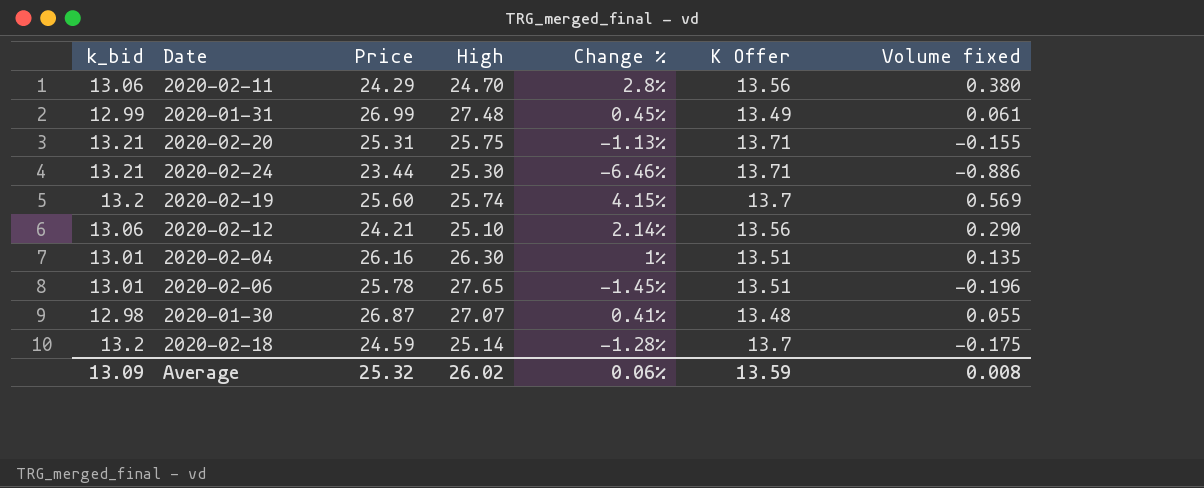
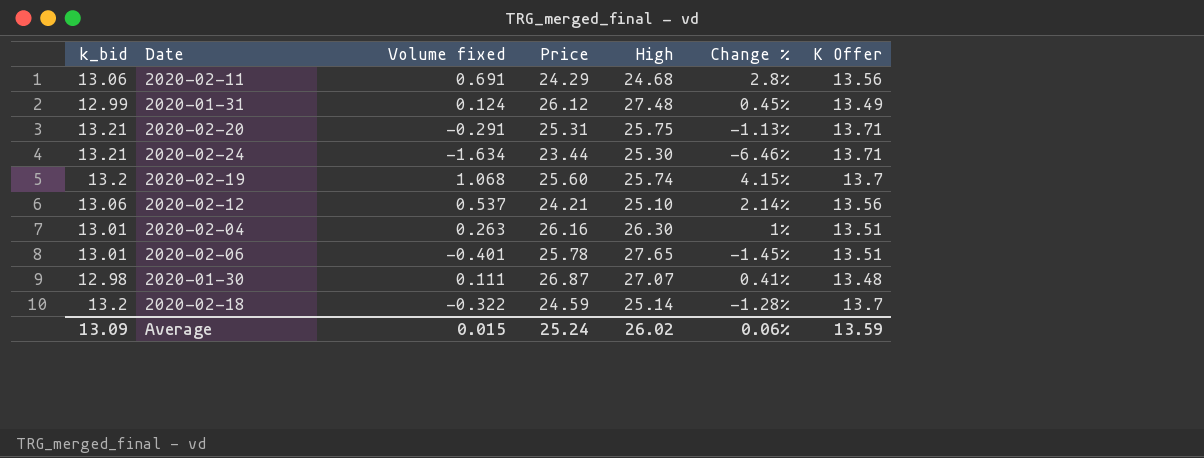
column Volume fixed | formula: [Change %] * [K Offer] -> [High] * [Change %]
column Volume fixed | position: 7 -> 3
2020-02-11 | High: 24.70 -> 24.68
2020-01-31 | Price: 26.99 -> 26.12
Average | Volume fixed: 0.008 -> 0.015
Average | Price: 25.32 -> 25.24

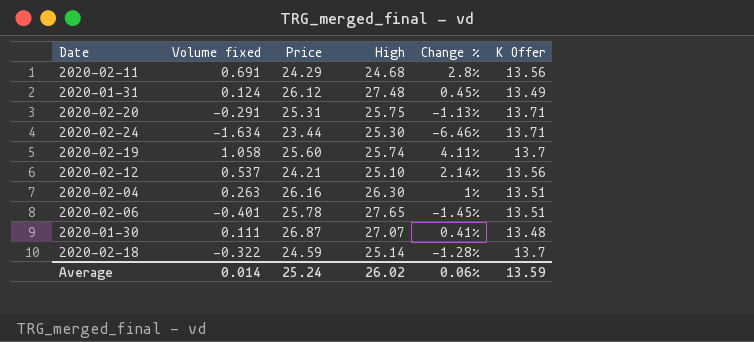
column k_bid | position: 1 -> none
2020-02-19 | Volume fixed: 1.068 -> 1.058
2020-02-19 | Change %: 4.15% -> 4.11%
Average | Volume fixed: 0.015 -> 0.014

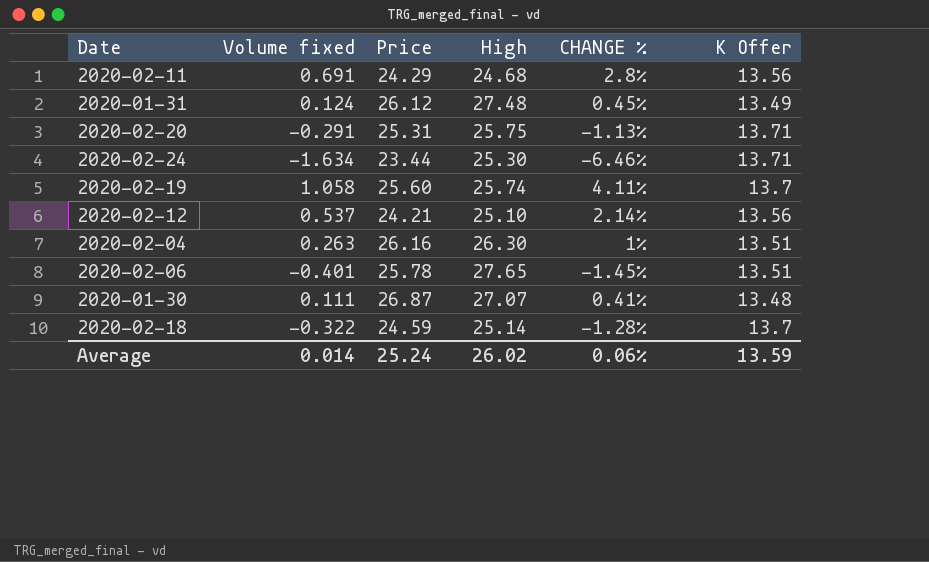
column name: Change % -> CHANGE %

